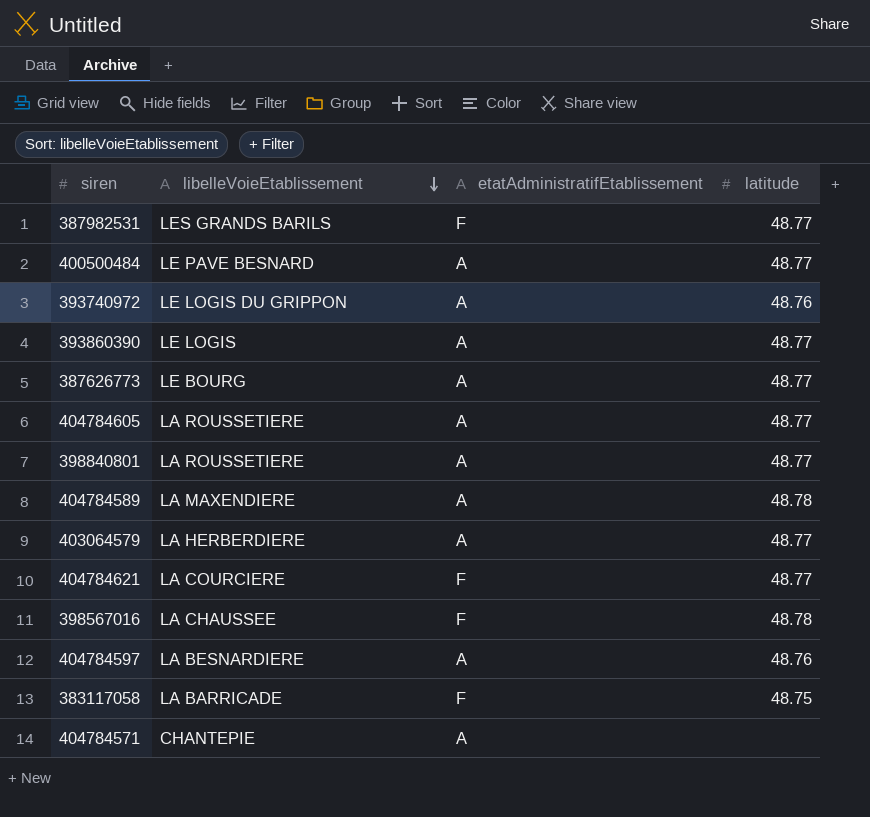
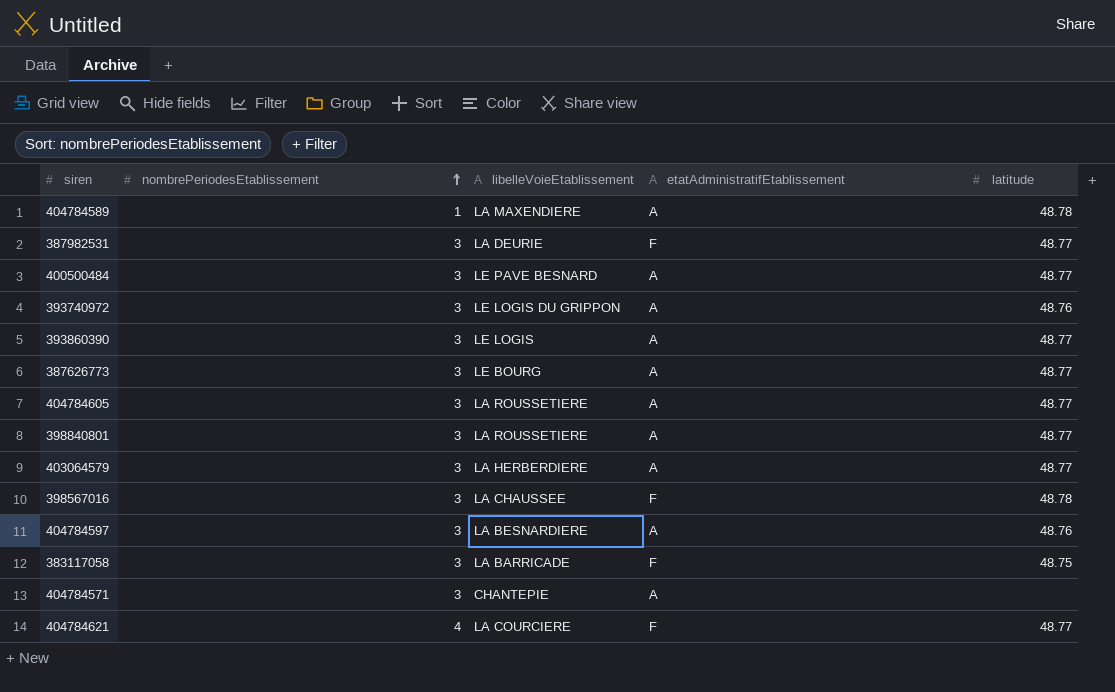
row order: libelleVoieEtablissement descending -> nombrePeriodesEtablissement ascending
column nombrePeriodesEtablissement | position: none -> 2
387982531 | libelleVoieEtablissement: LES GRANDS BARILS -> LA DEURIE

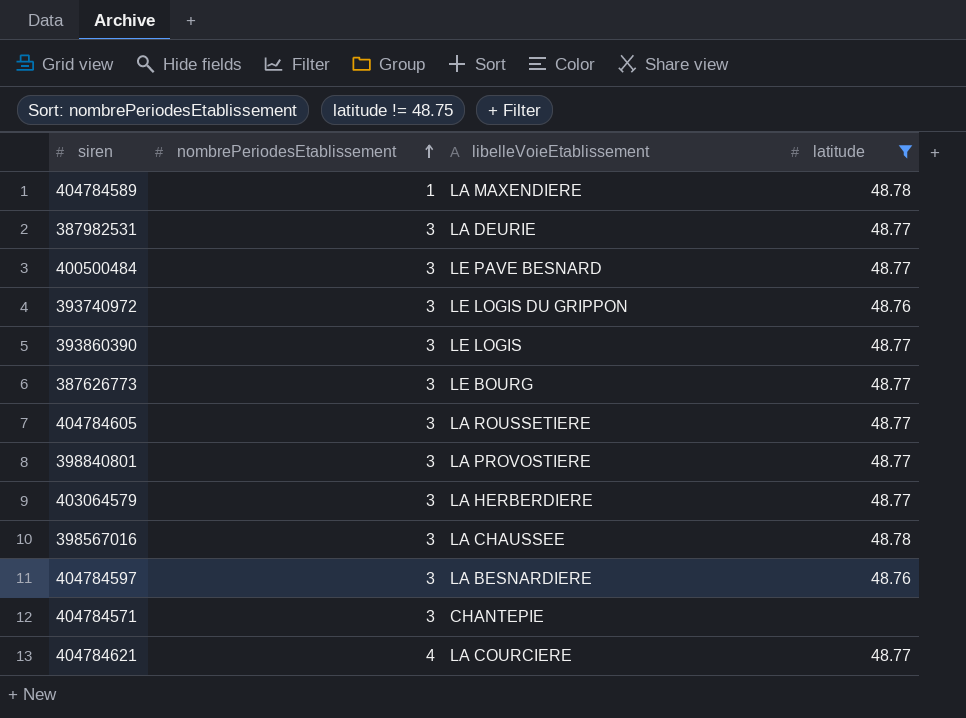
filter: none -> latitude != 48.75
column etatAdministratifEtablissement | position: 4 -> none
398840801 | libelleVoieEtablissement: LA ROUSSETIERE -> LA PROVOSTIERE

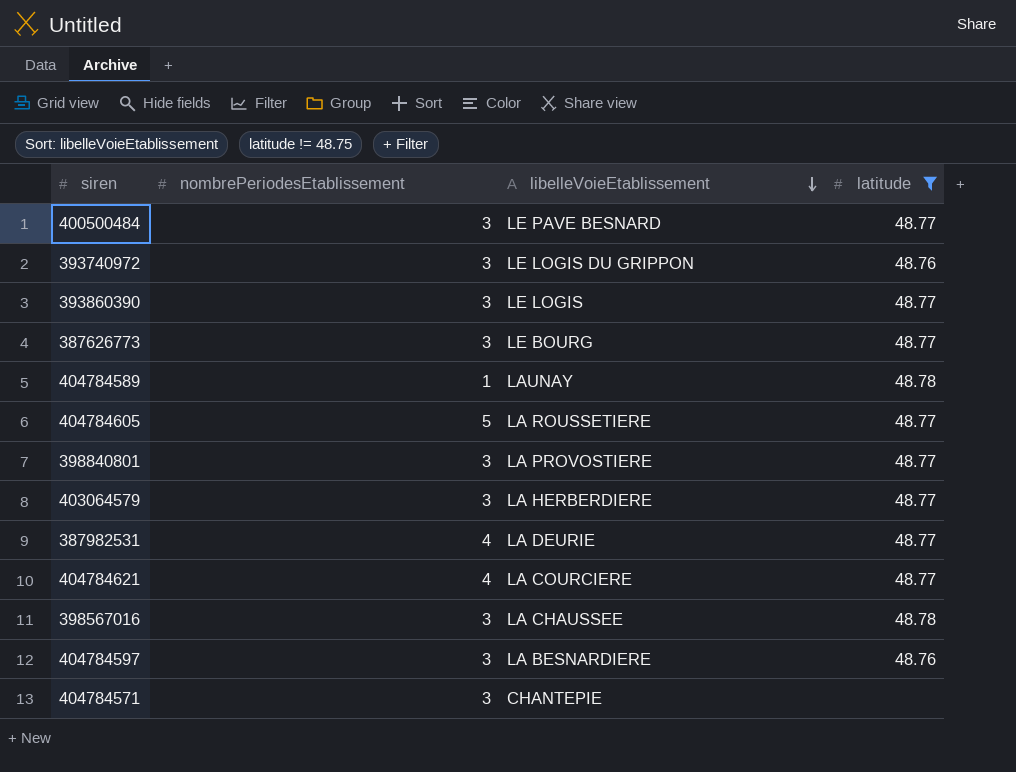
row order: nombrePeriodesEtablissement ascending -> libelleVoieEtablissement descending
404784589 | libelleVoieEtablissement: LA MAXENDIERE -> LAUNAY
404784605 | nombrePeriodesEtablissement: 3 -> 5
387982531 | nombrePeriodesEtablissement: 3 -> 4

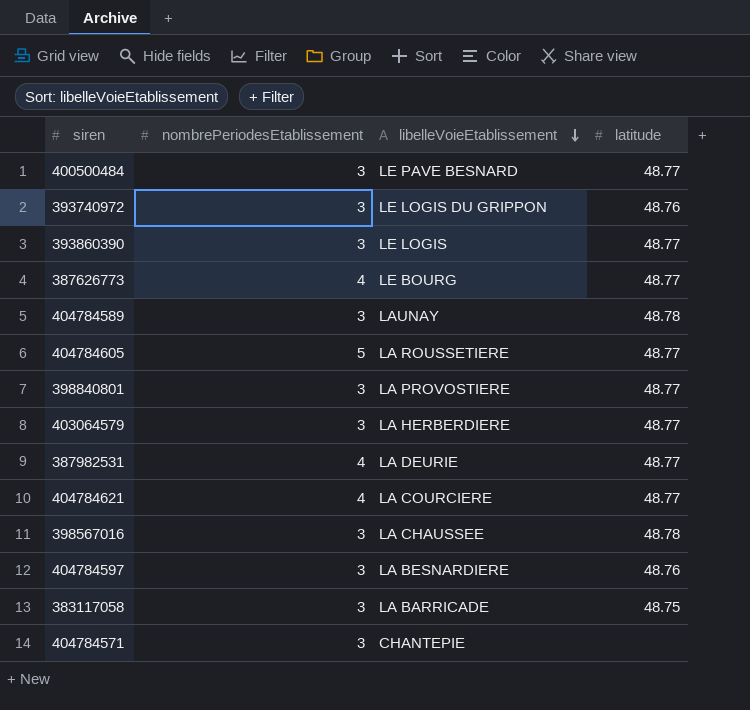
filter: latitude != 48.75 -> none
387626773 | nombrePeriodesEtablissement: 3 -> 4
404784589 | nombrePeriodesEtablissement: 1 -> 3

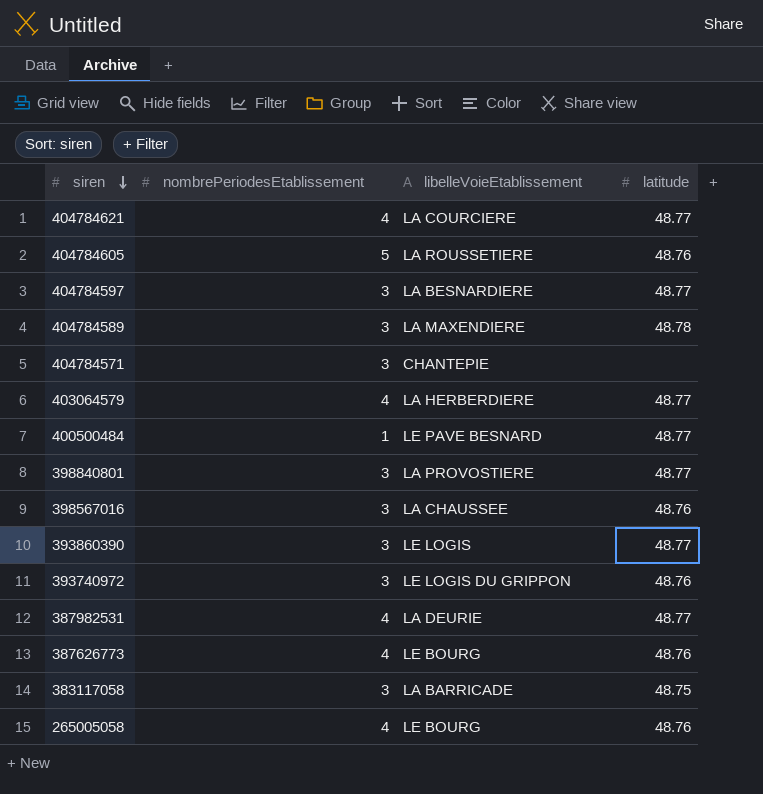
row order: libelleVoieEtablissement descending -> siren descending
404784605 | latitude: 48.77 -> 48.76
404784597 | latitude: 48.76 -> 48.77
404784589 | libelleVoieEtablissement: LAUNAY -> LA MAXENDIERE
403064579 | nombrePeriodesEtablissement: 3 -> 4
400500484 | nombrePeriodesEtablissement: 3 -> 1
398567016 | latitude: 48.78 -> 48.76
387626773 | latitude: 48.77 -> 48.76
row 265005058: none -> 4 | LE BOURG | 48.76

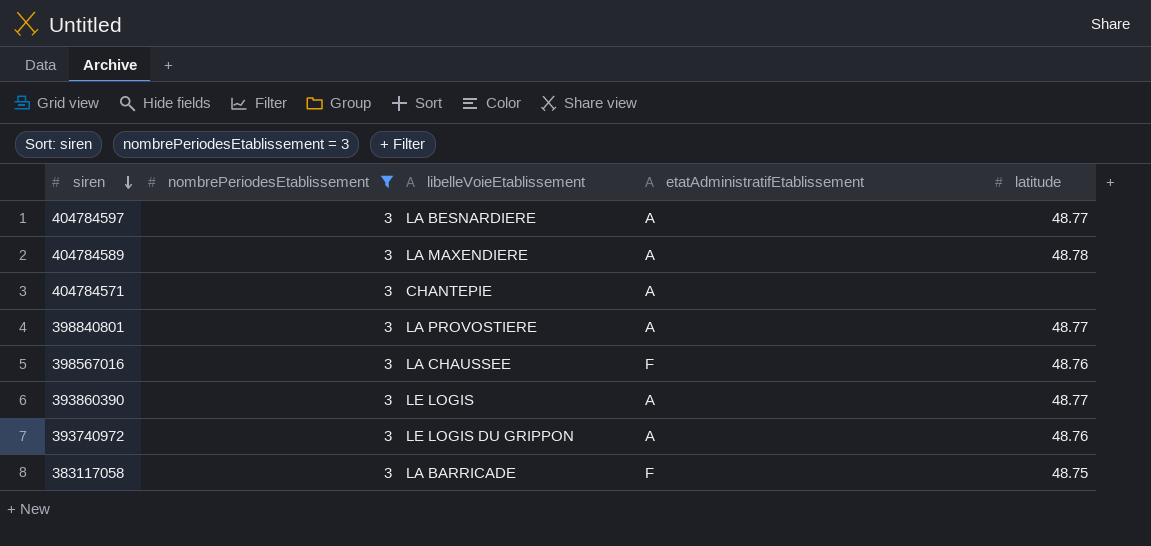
filter: none -> nombrePeriodesEtablissement = 3
column etatAdministratifEtablissement | position: none -> 4

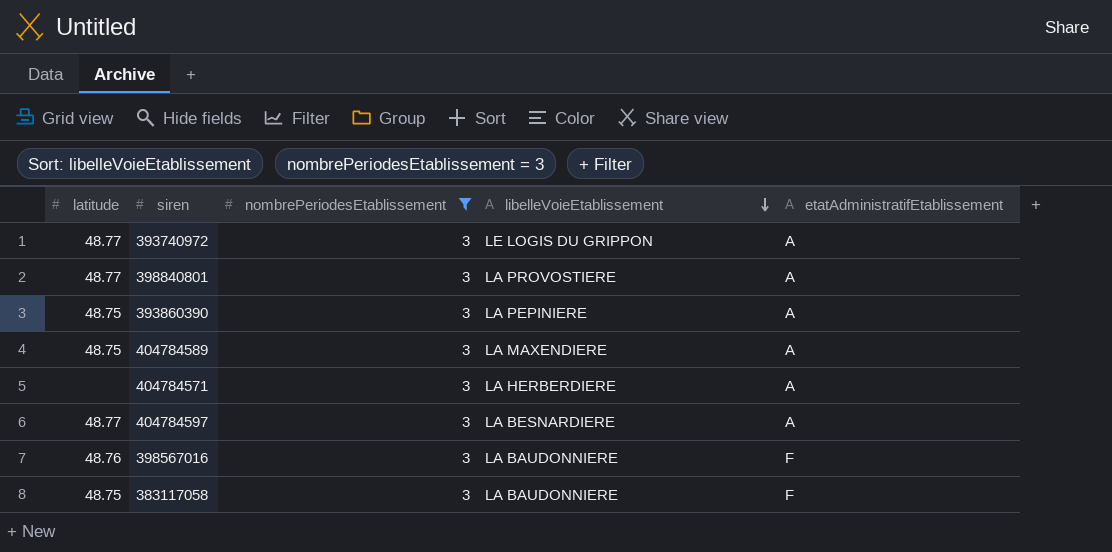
row order: siren descending -> libelleVoieEtablissement descending
column latitude | position: 5 -> 1
393740972 | latitude: 48.76 -> 48.77
393860390 | latitude: 48.77 -> 48.75
393860390 | libelleVoieEtablissement: LE LOGIS -> LA PEPINIERE
404784589 | latitude: 48.78 -> 48.75
404784571 | libelleVoieEtablissement: CHANTEPIE -> LA HERBERDIERE
398567016 | libelleVoieEtablissement: LA CHAUSSEE -> LA BAUDONNIERE
383117058 | libelleVoieEtablissement: LA BARRICADE -> LA BAUDONNIERE

